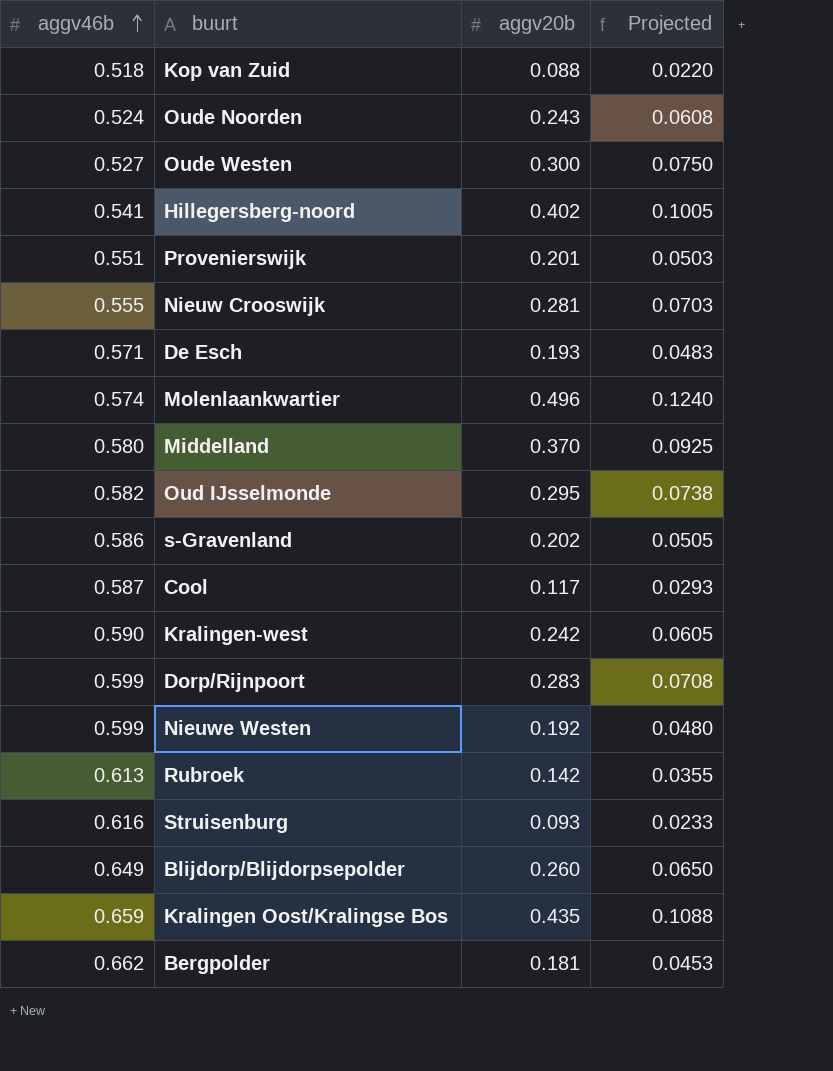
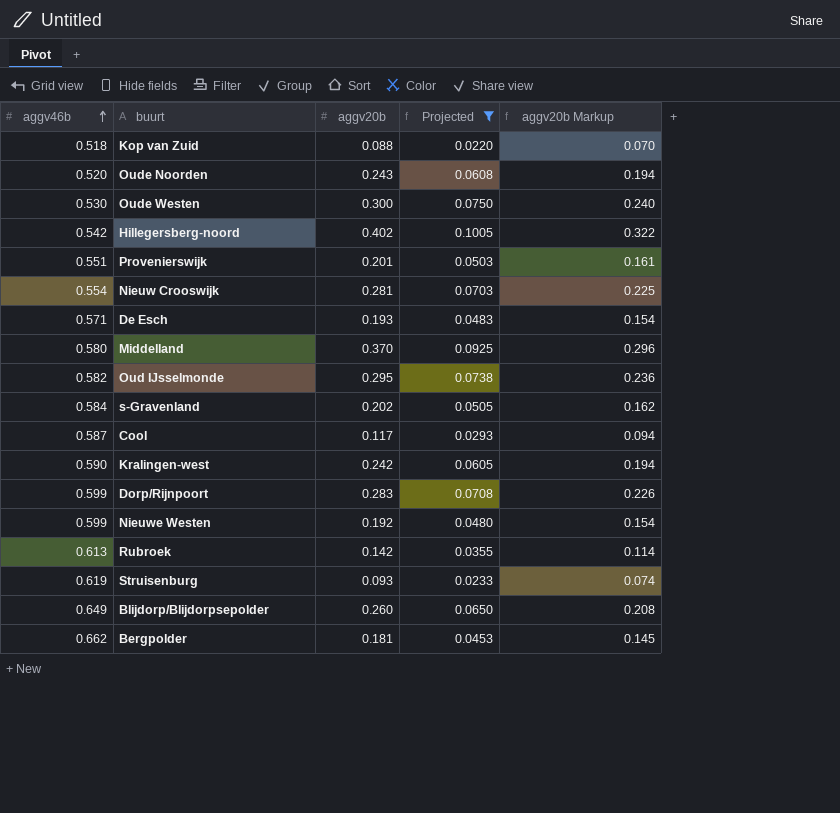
filter: none -> Projected <= 0.1005
column aggv20b Markup | formula: none -> [aggv20b] * 0.8
Oude Noorden | aggv46b: 0.524 -> 0.520
Oude Westen | aggv46b: 0.527 -> 0.530
Hillegersberg-noord | aggv46b: 0.541 -> 0.542
Nieuw Crooswijk | aggv46b: 0.555 -> 0.554
s-Gravenland | aggv46b: 0.586 -> 0.584
Struisenburg | aggv46b: 0.616 -> 0.619

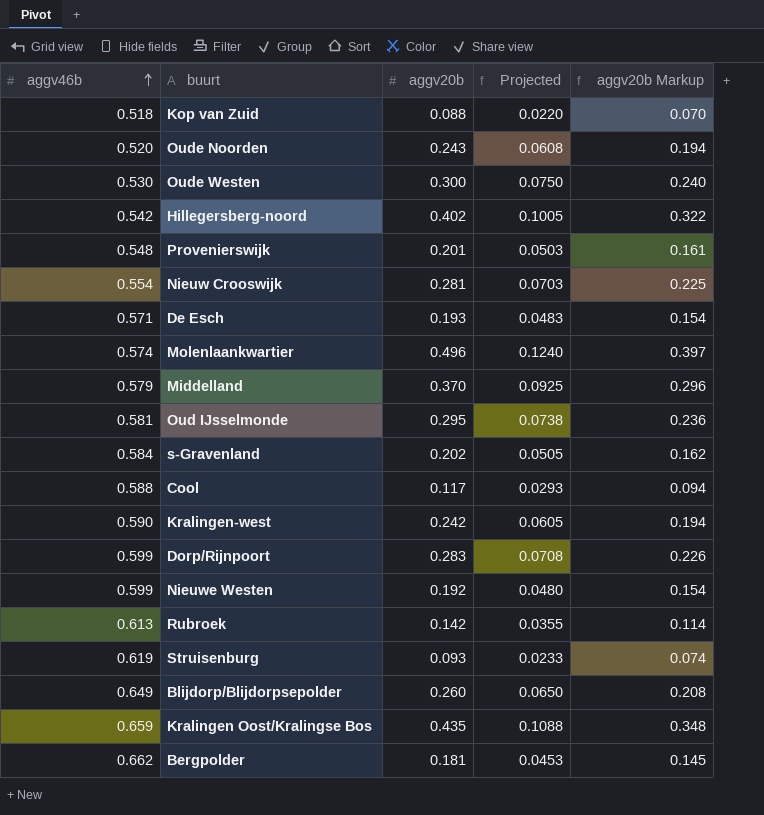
filter: Projected <= 0.1005 -> none
Provenierswijk | aggv46b: 0.551 -> 0.548
Middelland | aggv46b: 0.580 -> 0.579
Oud IJsselmonde | aggv46b: 0.582 -> 0.581
Cool | aggv46b: 0.587 -> 0.588

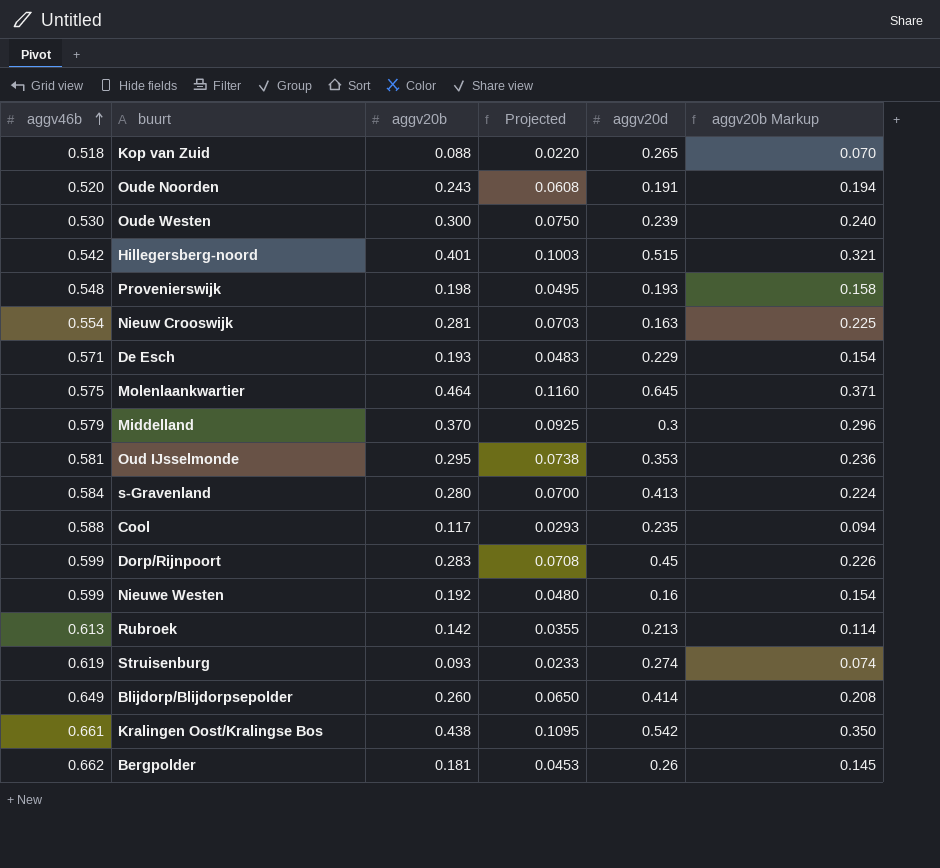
column aggv20d | position: none -> 5
row Kralingen-west: 0.590 | 0.242 | 0.0605 | 0.194 -> none
Hillegersberg-noord | aggv20b: 0.402 -> 0.401
Hillegersberg-noord | Projected: 0.1005 -> 0.1003
Hillegersberg-noord | aggv20b Markup: 0.322 -> 0.321
Provenierswijk | aggv20b: 0.201 -> 0.198
Provenierswijk | Projected: 0.0503 -> 0.0495
Provenierswijk | aggv20b Markup: 0.161 -> 0.158
Molenlaankwartier | aggv46b: 0.574 -> 0.575
Molenlaankwartier | aggv20b: 0.496 -> 0.464
Molenlaankwartier | Projected: 0.1240 -> 0.1160
Molenlaankwartier | aggv20b Markup: 0.397 -> 0.371
s-Gravenland | aggv20b: 0.202 -> 0.280
s-Gravenland | Projected: 0.0505 -> 0.0700
s-Gravenland | aggv20b Markup: 0.162 -> 0.224
Kralingen Oost/Kralingse Bos | aggv46b: 0.659 -> 0.661
Kralingen Oost/Kralingse Bos | aggv20b: 0.435 -> 0.438
Kralingen Oost/Kralingse Bos | Projected: 0.1088 -> 0.1095
Kralingen Oost/Kralingse Bos | aggv20b Markup: 0.348 -> 0.350

